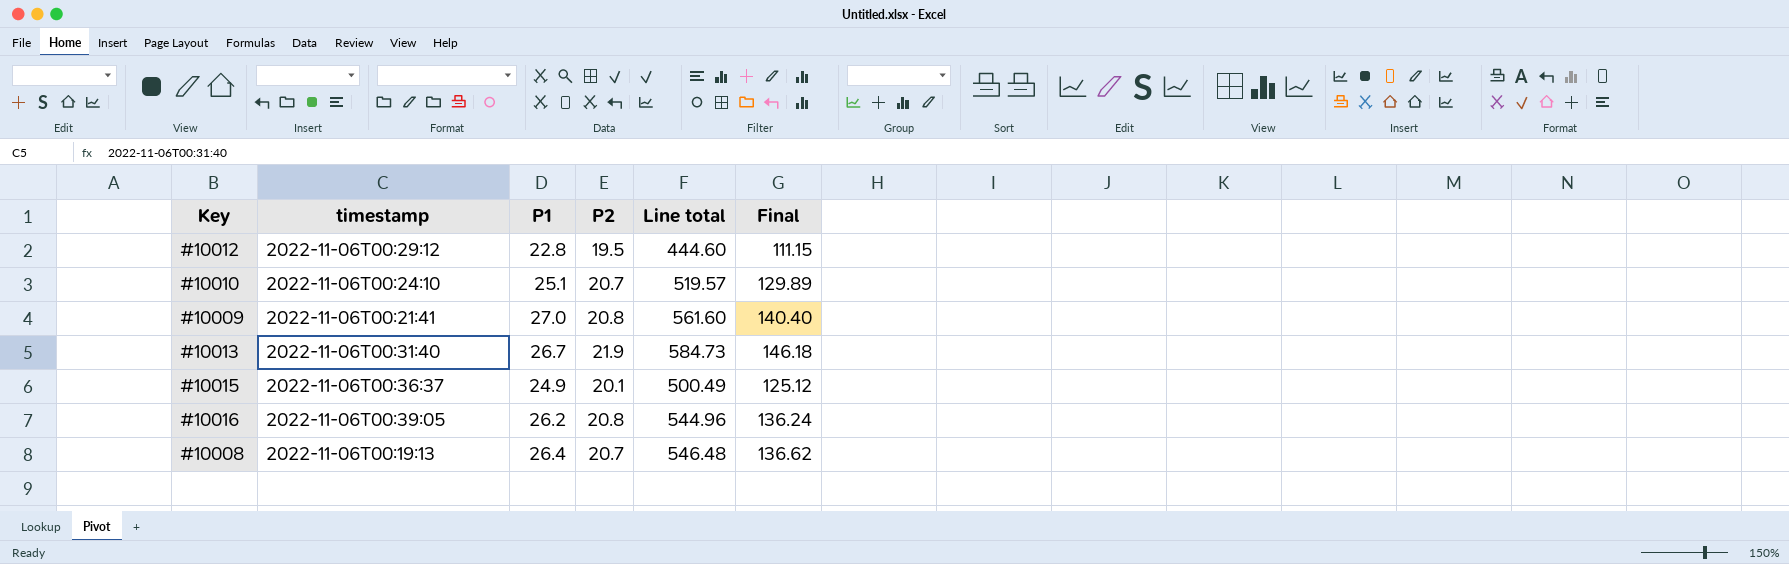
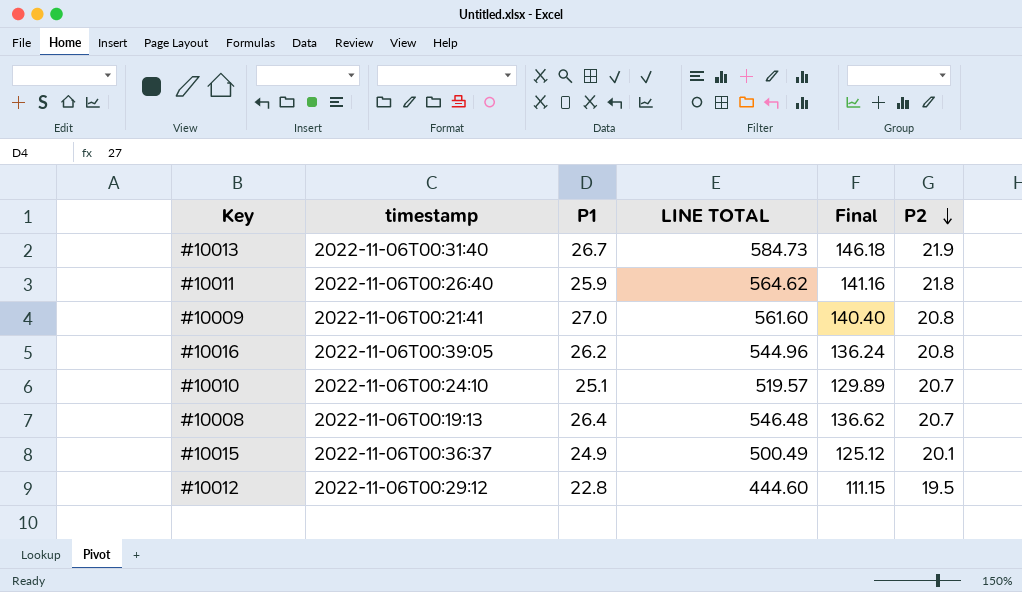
row order: none -> P2 descending
column name: Line total -> LINE TOTAL
column P2 | position: 4 -> 6
row #10011: none -> 2022-11-06T00:26:40 | 25.9 | 564.62 | 141.16 | 21.8

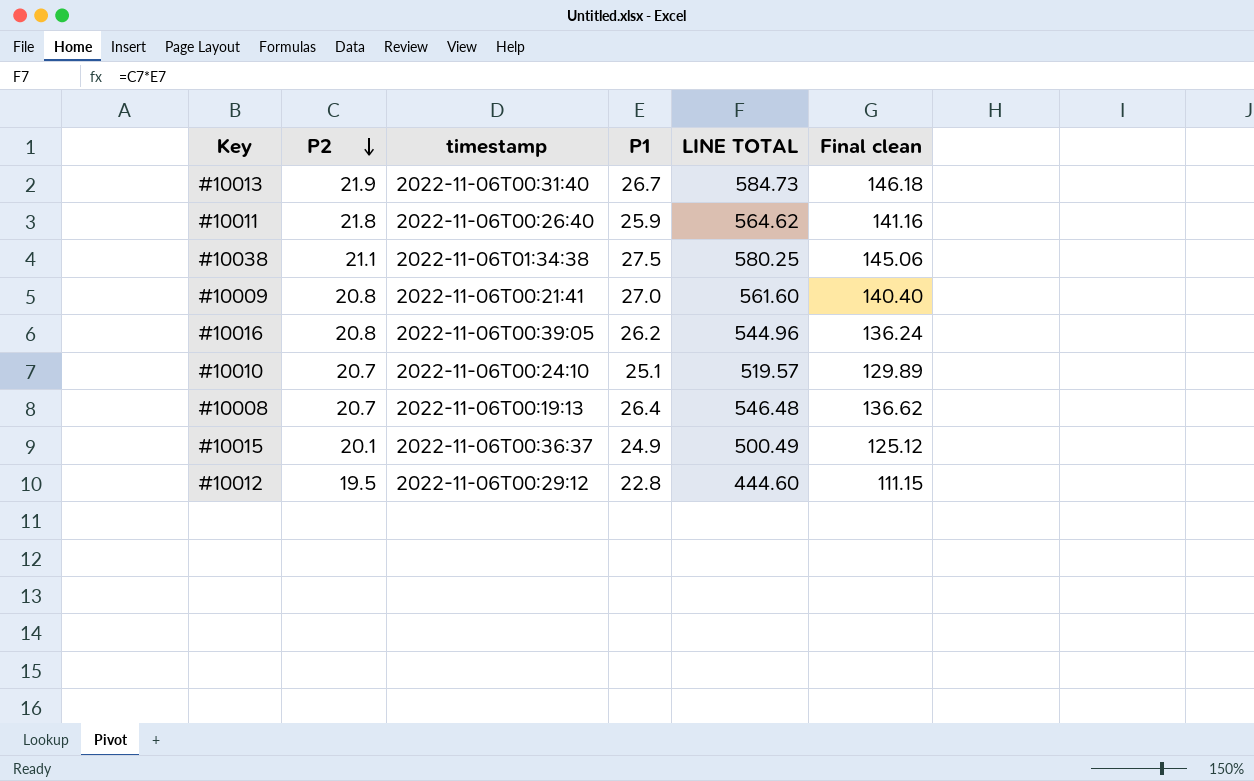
column P2 | position: 6 -> 2
column name: Final -> Final clean
row #10038: none -> 21.1 | 2022-11-06T01:34:38 | 27.5 | 580.25 | 145.06

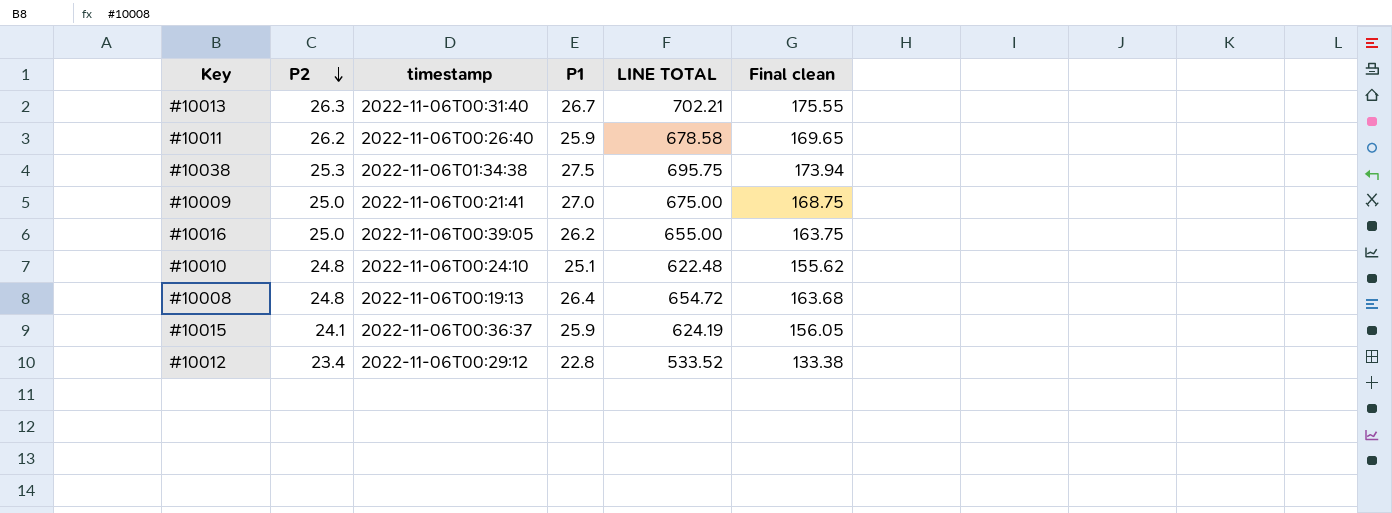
#10013 | P2: 21.9 -> 26.3
#10013 | LINE TOTAL: 584.73 -> 702.21
#10013 | Final clean: 146.18 -> 175.55
#10011 | P2: 21.8 -> 26.2
#10011 | LINE TOTAL: 564.62 -> 678.58
#10011 | Final clean: 141.16 -> 169.65
#10038 | P2: 21.1 -> 25.3
#10038 | LINE TOTAL: 580.25 -> 695.75
#10038 | Final clean: 145.06 -> 173.94
#10009 | P2: 20.8 -> 25.0
#10009 | LINE TOTAL: 561.60 -> 675.00
#10009 | Final clean: 140.40 -> 168.75
#10016 | P2: 20.8 -> 25.0
#10016 | LINE TOTAL: 544.96 -> 655.00
#10016 | Final clean: 136.24 -> 163.75
#10010 | P2: 20.7 -> 24.8
#10010 | LINE TOTAL: 519.57 -> 622.48
#10010 | Final clean: 129.89 -> 155.62
#10008 | P2: 20.7 -> 24.8
#10008 | LINE TOTAL: 546.48 -> 654.72
#10008 | Final clean: 136.62 -> 163.68
#10015 | P2: 20.1 -> 24.1
#10015 | P1: 24.9 -> 25.9
#10015 | LINE TOTAL: 500.49 -> 624.19
#10015 | Final clean: 125.12 -> 156.05
#10012 | P2: 19.5 -> 23.4
#10012 | LINE TOTAL: 444.60 -> 533.52
#10012 | Final clean: 111.15 -> 133.38

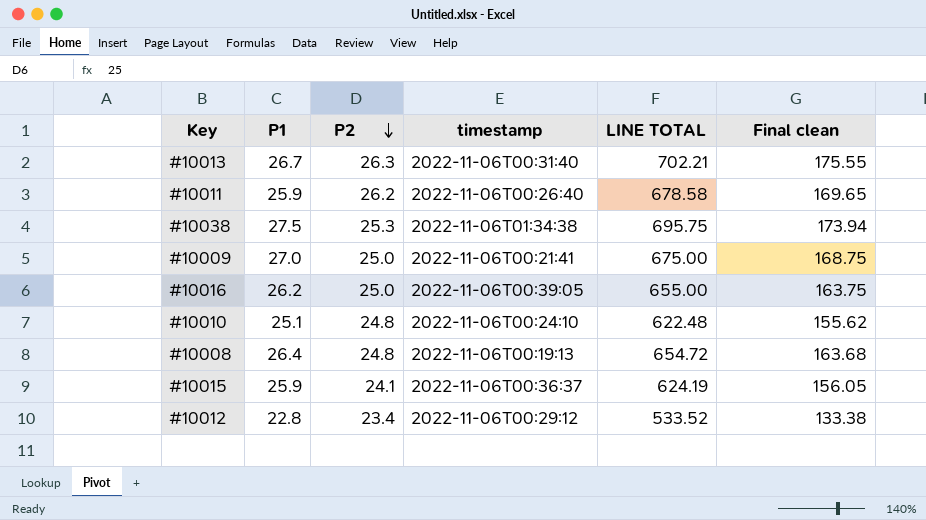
column P1 | position: 4 -> 2

